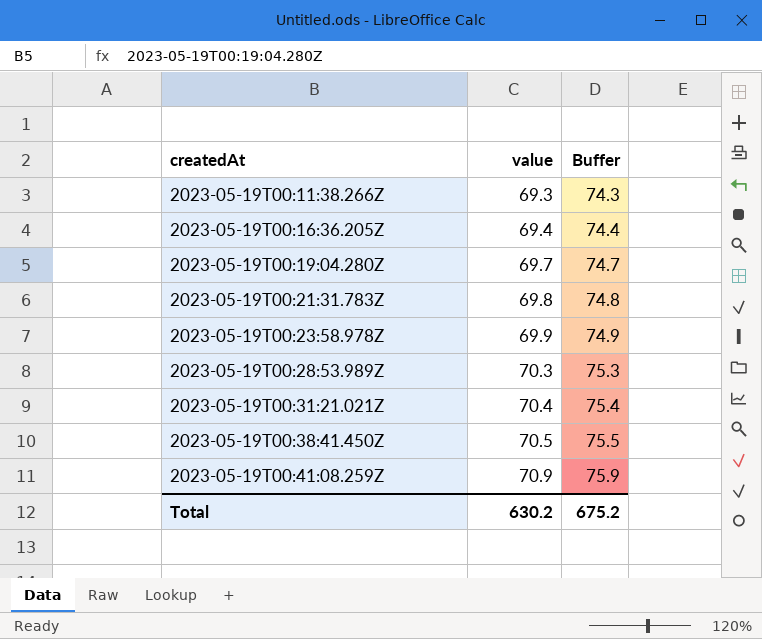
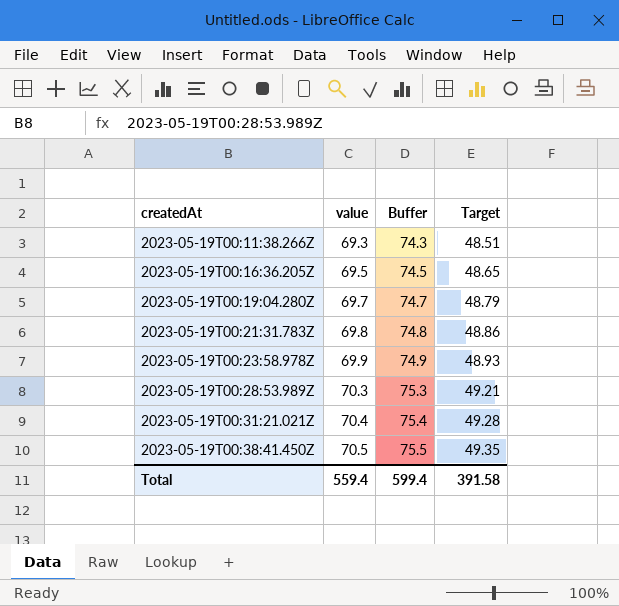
column Target | formula: none -> [value] * 0.7
row 2023-05-19T00:41:08.259Z: 70.9 | 75.9 -> none
2023-05-19T00:16:36.205Z | value: 69.4 -> 69.5
2023-05-19T00:16:36.205Z | Buffer: 74.4 -> 74.5
Total | value: 630.2 -> 559.4
Total | Buffer: 675.2 -> 599.4

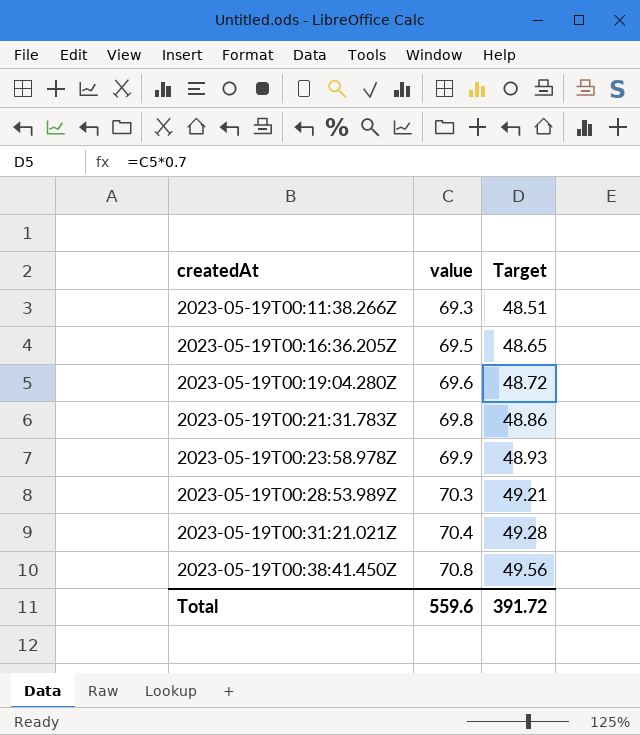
column Buffer | formula: [value] + 5 -> none
2023-05-19T00:19:04.280Z | value: 69.7 -> 69.6
2023-05-19T00:19:04.280Z | Target: 48.79 -> 48.72
2023-05-19T00:38:41.450Z | value: 70.5 -> 70.8
2023-05-19T00:38:41.450Z | Target: 49.35 -> 49.56
Total | value: 559.4 -> 559.6
Total | Target: 391.58 -> 391.72

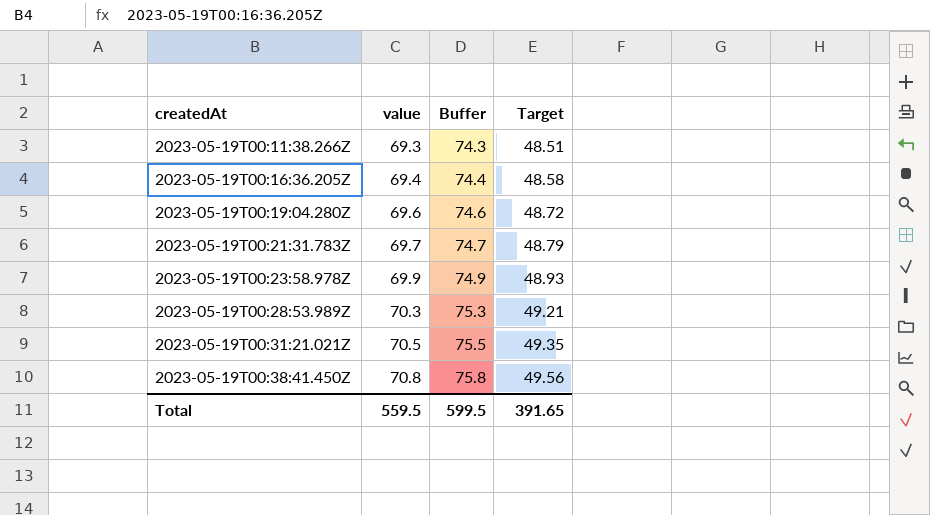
column Buffer | formula: none -> [value] + 5
2023-05-19T00:16:36.205Z | value: 69.5 -> 69.4
2023-05-19T00:16:36.205Z | Target: 48.65 -> 48.58
2023-05-19T00:21:31.783Z | value: 69.8 -> 69.7
2023-05-19T00:21:31.783Z | Target: 48.86 -> 48.79
2023-05-19T00:31:21.021Z | value: 70.4 -> 70.5
2023-05-19T00:31:21.021Z | Target: 49.28 -> 49.35
Total | value: 559.6 -> 559.5
Total | Target: 391.72 -> 391.65

